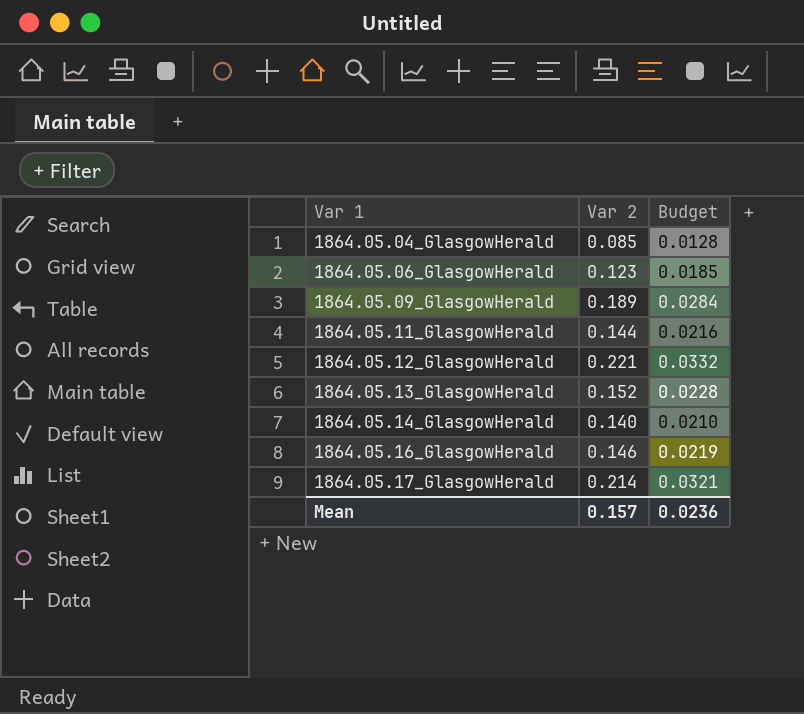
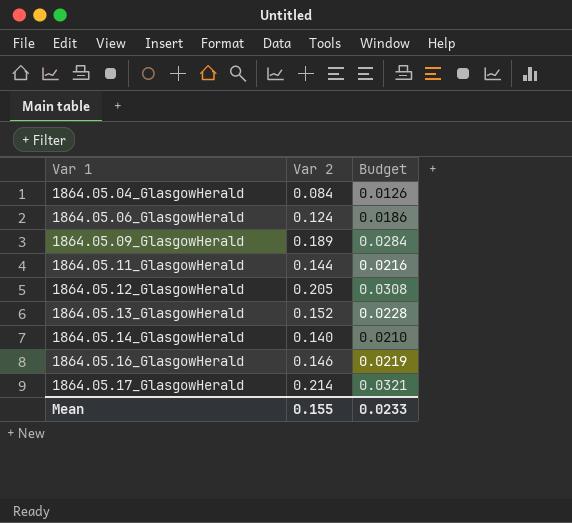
1864.05.04_GlasgowHerald | Var 2: 0.085 -> 0.084
1864.05.04_GlasgowHerald | Budget: 0.0128 -> 0.0126
1864.05.06_GlasgowHerald | Var 2: 0.123 -> 0.124
1864.05.06_GlasgowHerald | Budget: 0.0185 -> 0.0186
1864.05.12_GlasgowHerald | Var 2: 0.221 -> 0.205
1864.05.12_GlasgowHerald | Budget: 0.0332 -> 0.0308
Mean | Var 2: 0.157 -> 0.155
Mean | Budget: 0.0236 -> 0.0233

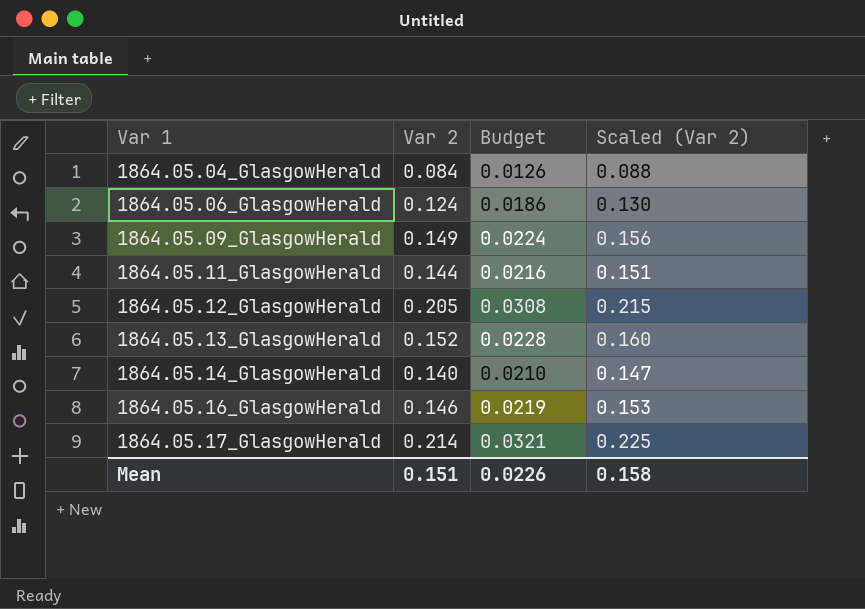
column Scaled (Var 2) | formula: none -> [Var 2] * 1.05
1864.05.09_GlasgowHerald | Var 2: 0.189 -> 0.149
1864.05.09_GlasgowHerald | Budget: 0.0284 -> 0.0224
Mean | Var 2: 0.155 -> 0.151
Mean | Budget: 0.0233 -> 0.0226

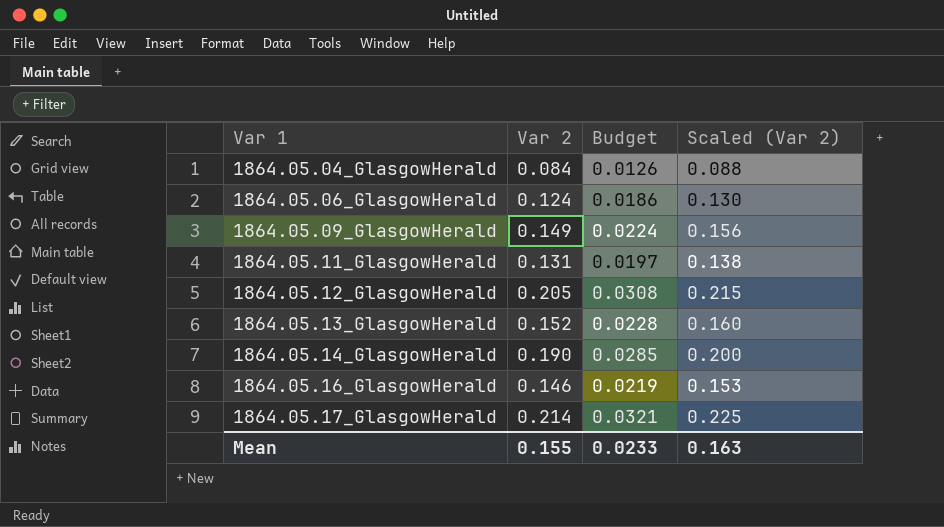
1864.05.11_GlasgowHerald | Var 2: 0.144 -> 0.131
1864.05.11_GlasgowHerald | Budget: 0.0216 -> 0.0197
1864.05.11_GlasgowHerald | Scaled (Var 2): 0.151 -> 0.138
1864.05.14_GlasgowHerald | Var 2: 0.140 -> 0.190
1864.05.14_GlasgowHerald | Budget: 0.0210 -> 0.0285
1864.05.14_GlasgowHerald | Scaled (Var 2): 0.147 -> 0.200
Mean | Var 2: 0.151 -> 0.155
Mean | Budget: 0.0226 -> 0.0233
Mean | Scaled (Var 2): 0.158 -> 0.163

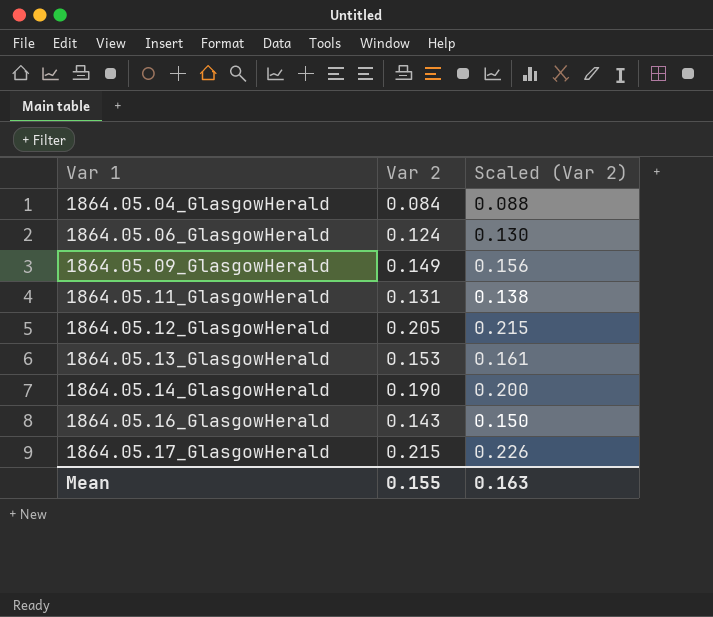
column Budget | formula: [Var 2] * 0.15 -> none
1864.05.13_GlasgowHerald | Var 2: 0.152 -> 0.153
1864.05.13_GlasgowHerald | Scaled (Var 2): 0.160 -> 0.161
1864.05.16_GlasgowHerald | Var 2: 0.146 -> 0.143
1864.05.16_GlasgowHerald | Scaled (Var 2): 0.153 -> 0.150
1864.05.17_GlasgowHerald | Var 2: 0.214 -> 0.215
1864.05.17_GlasgowHerald | Scaled (Var 2): 0.225 -> 0.226

